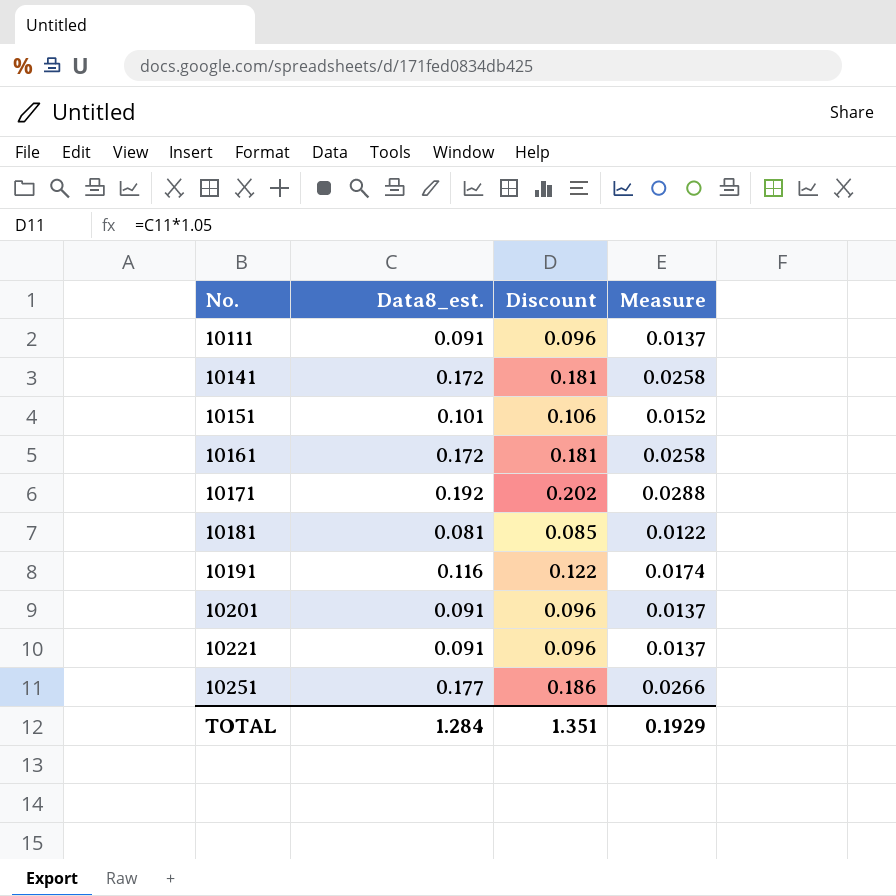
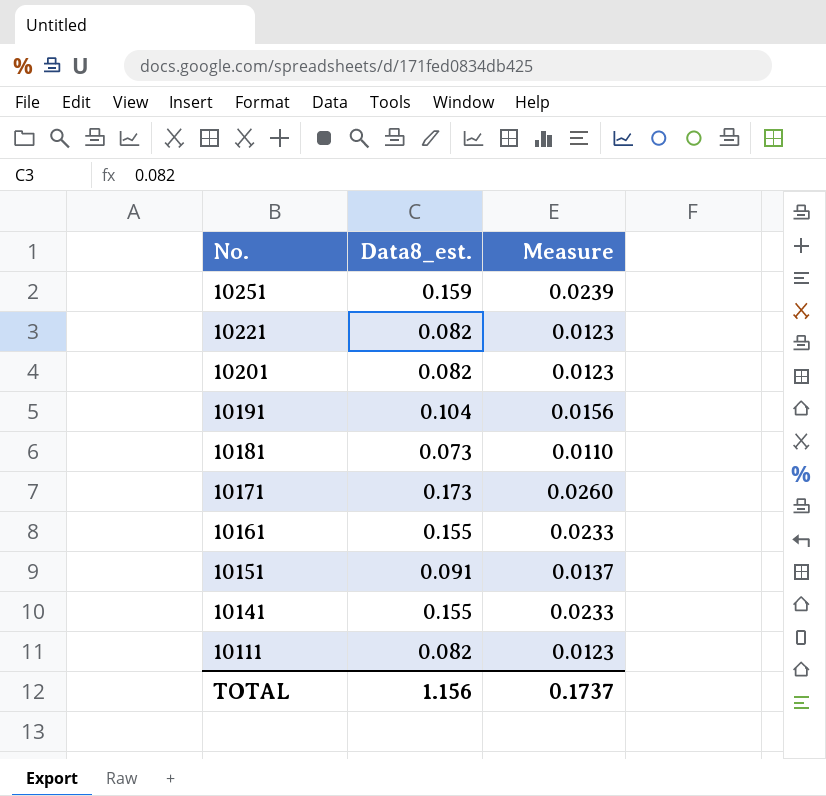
row order: No. ascending -> No. descending
column Discount | formula: [Data8_est.] * 1.05 -> none
10251 | Data8_est.: 0.177 -> 0.159
10251 | Measure: 0.0266 -> 0.0239
10221 | Data8_est.: 0.091 -> 0.082
10221 | Measure: 0.0137 -> 0.0123
10201 | Data8_est.: 0.091 -> 0.082
10201 | Measure: 0.0137 -> 0.0123
10191 | Data8_est.: 0.116 -> 0.104
10191 | Measure: 0.0174 -> 0.0156
10181 | Data8_est.: 0.081 -> 0.073
10181 | Measure: 0.0122 -> 0.0110
10171 | Data8_est.: 0.192 -> 0.173
10171 | Measure: 0.0288 -> 0.0260
10161 | Data8_est.: 0.172 -> 0.155
10161 | Measure: 0.0258 -> 0.0233
10151 | Data8_est.: 0.101 -> 0.091
10151 | Measure: 0.0152 -> 0.0137
10141 | Data8_est.: 0.172 -> 0.155
10141 | Measure: 0.0258 -> 0.0233
10111 | Data8_est.: 0.091 -> 0.082
10111 | Measure: 0.0137 -> 0.0123
TOTAL | Data8_est.: 1.284 -> 1.156
TOTAL | Measure: 0.1929 -> 0.1737

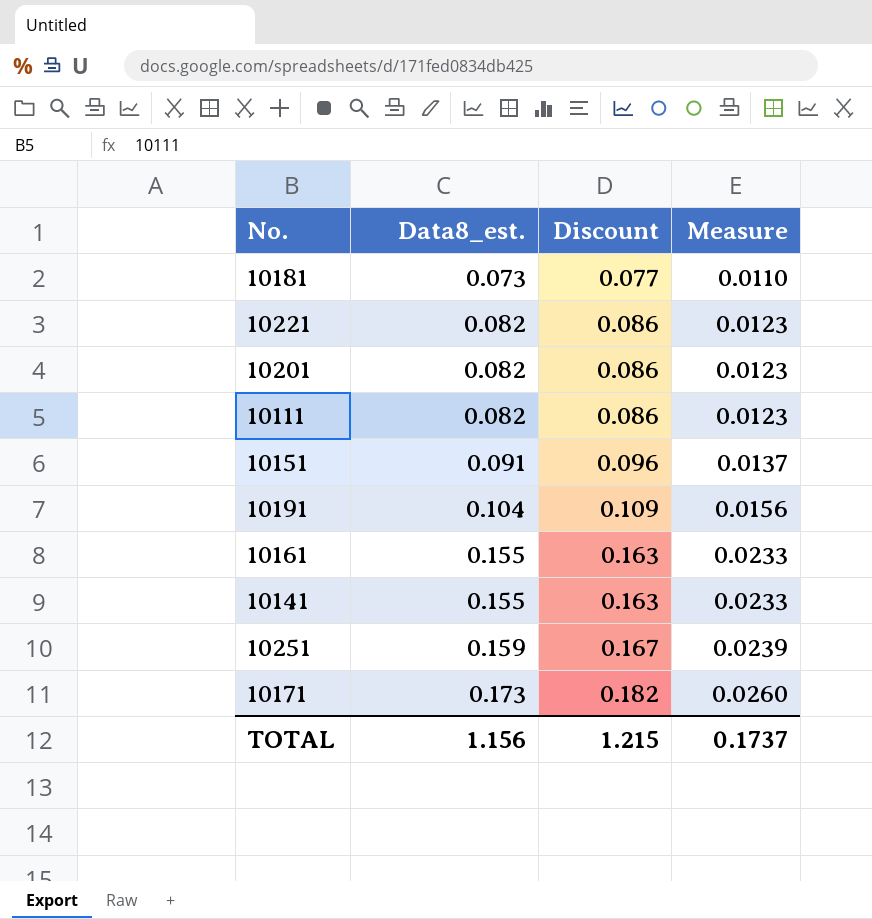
row order: No. descending -> Data8_est. ascending
column Discount | formula: none -> [Data8_est.] * 1.05

